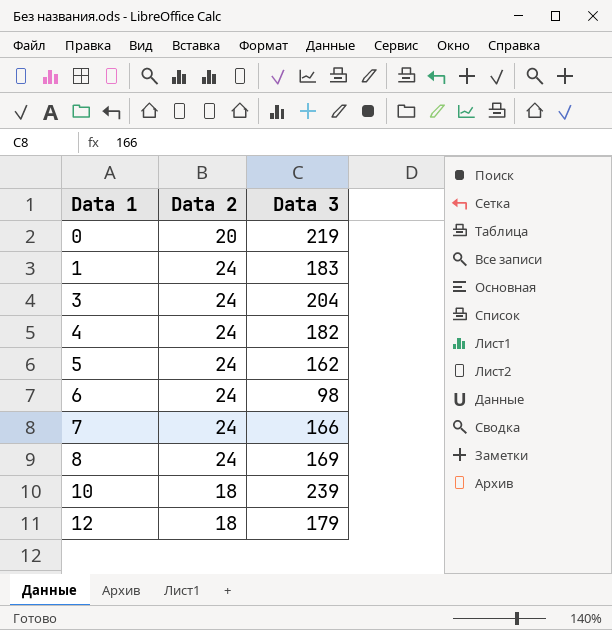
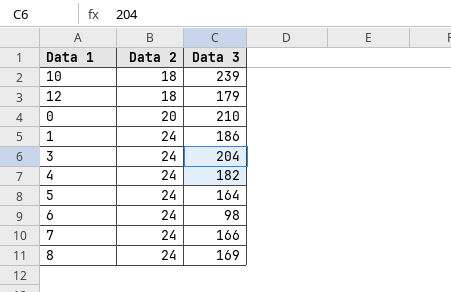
row order: Data 1 ascending -> Data 2 ascending
0 | Data 3: 219 -> 210
1 | Data 3: 183 -> 186
5 | Data 3: 162 -> 164

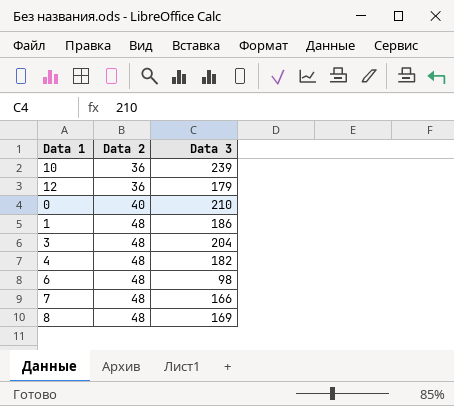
row 5: 24 | 164 -> none
10 | Data 2: 18 -> 36
12 | Data 2: 18 -> 36
0 | Data 2: 20 -> 40
1 | Data 2: 24 -> 48
3 | Data 2: 24 -> 48
4 | Data 2: 24 -> 48
6 | Data 2: 24 -> 48
7 | Data 2: 24 -> 48
8 | Data 2: 24 -> 48

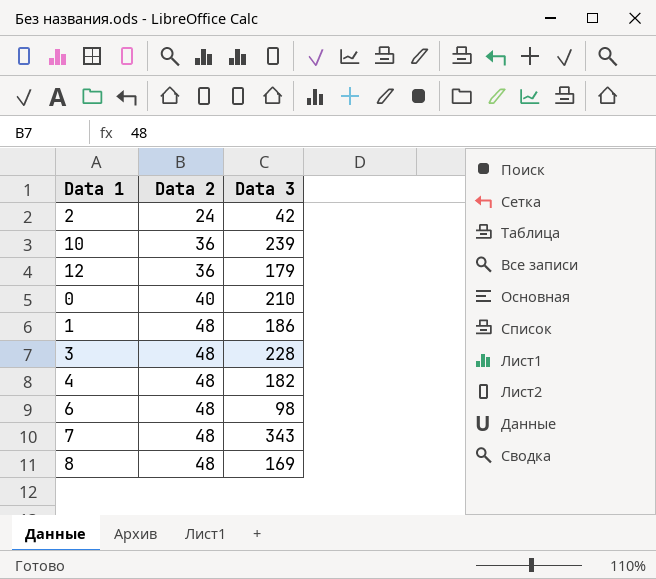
row 2: none -> 24 | 42
3 | Data 3: 204 -> 228
7 | Data 3: 166 -> 343

